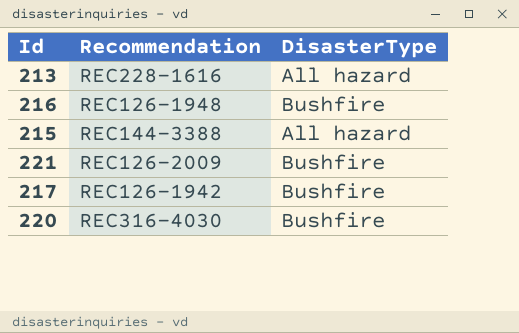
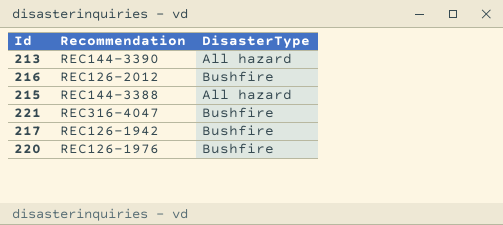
213 | Recommendation: REC228-1616 -> REC144-3390
216 | Recommendation: REC126-1948 -> REC126-2012
221 | Recommendation: REC126-2009 -> REC316-4047
220 | Recommendation: REC316-4030 -> REC126-1976

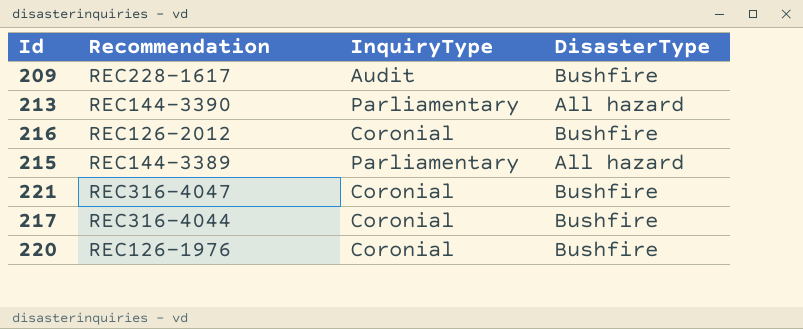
column InquiryType | position: none -> 3
row 209: none -> REC228-1617 | Audit | Bushfire
215 | Recommendation: REC144-3388 -> REC144-3389
217 | Recommendation: REC126-1942 -> REC316-4044

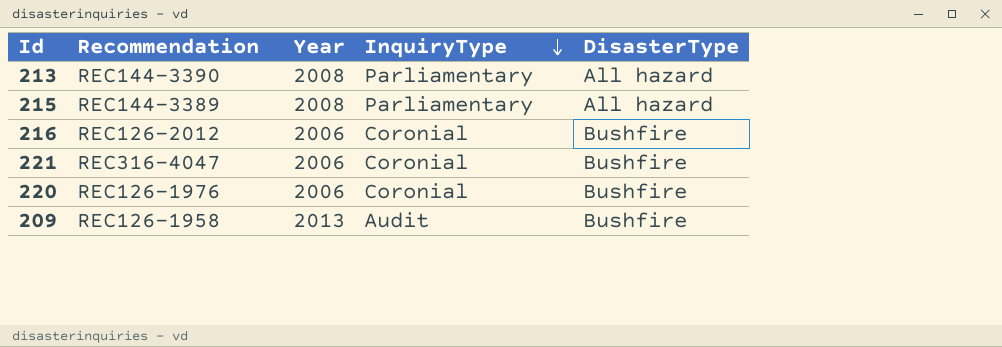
row order: none -> InquiryType descending
column Year | position: none -> 3
row 217: REC316-4044 | Coronial | Bushfire -> none
209 | Recommendation: REC228-1617 -> REC126-1958

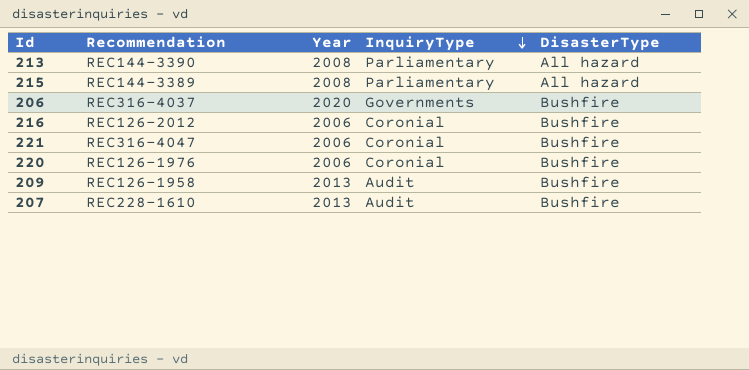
row 206: none -> REC316-4037 | 2020 | Governments | Bushfire
row 207: none -> REC228-1610 | 2013 | Audit | Bushfire

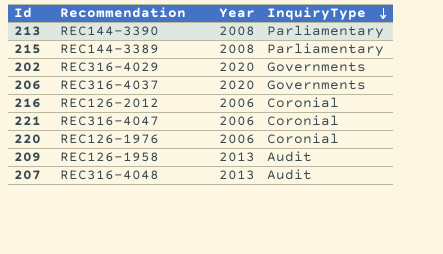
column DisasterType | position: 5 -> none
row 202: none -> REC316-4029 | 2020 | Governments
207 | Recommendation: REC228-1610 -> REC316-4048

